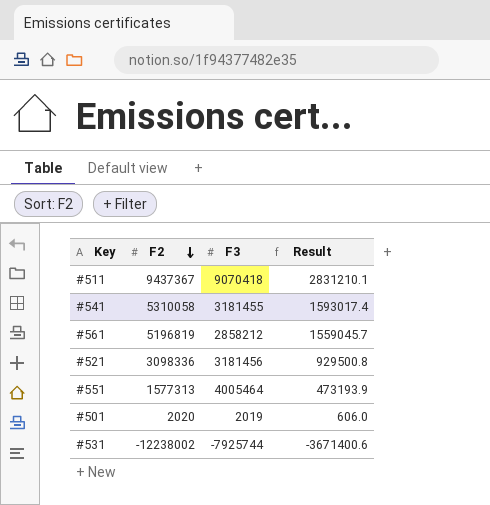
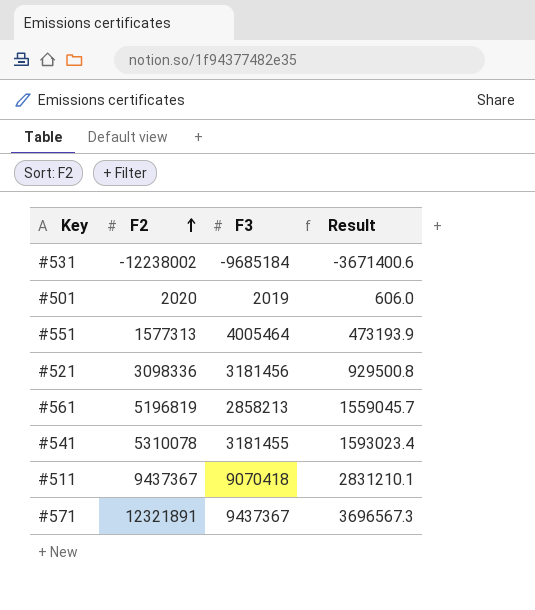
row order: F2 descending -> F2 ascending
#531 | F3: -7925744 -> -9685184
#561 | F3: 2858212 -> 2858213
#541 | F2: 5310058 -> 5310078
#541 | Result: 1593017.4 -> 1593023.4
row #571: none -> 12321891 | 9437367 | 3696567.3

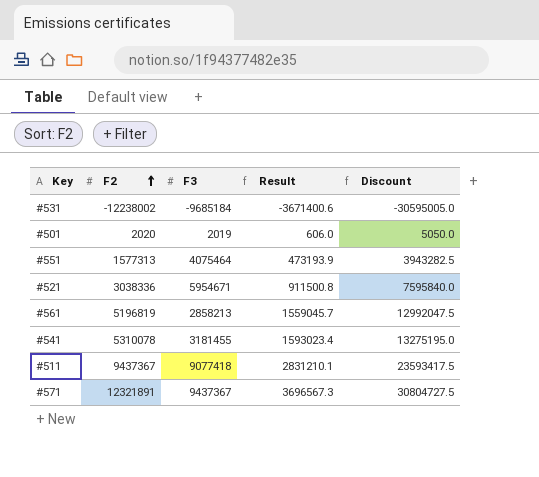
column Discount | formula: none -> [F2] * 2.5
#551 | F3: 4005464 -> 4075464
#521 | F2: 3098336 -> 3038336
#521 | F3: 3181456 -> 5954671
#521 | Result: 929500.8 -> 911500.8
#511 | F3: 9070418 -> 9077418

